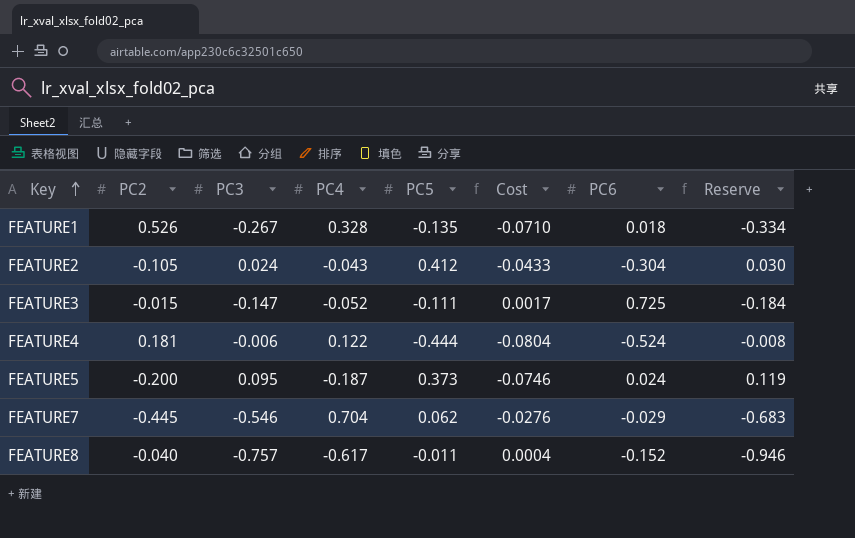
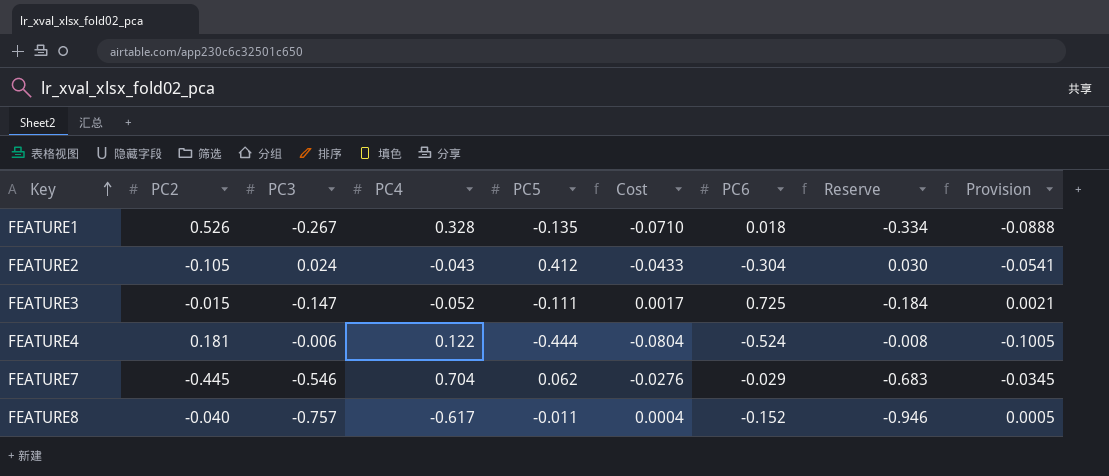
column Provision | formula: none -> [Cost] * 1.25
row FEATURE5: -0.200 | 0.095 | -0.187 | 0.373 | -0.0746 | 0.024 | 0.119 -> none

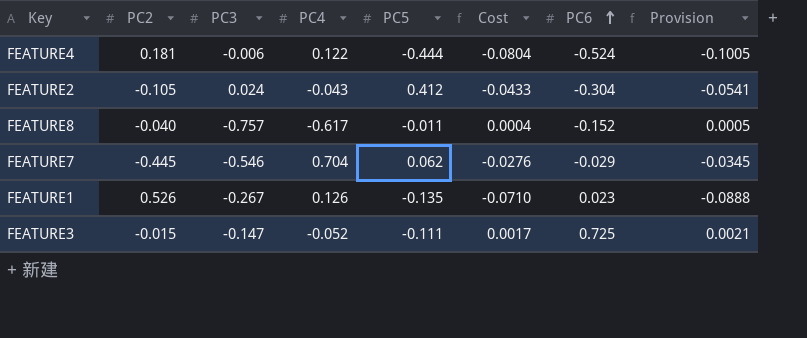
row order: Key ascending -> PC6 ascending
column Reserve | formula: [PC3] * 1.25 -> none
FEATURE1 | PC4: 0.328 -> 0.126
FEATURE1 | PC6: 0.018 -> 0.023

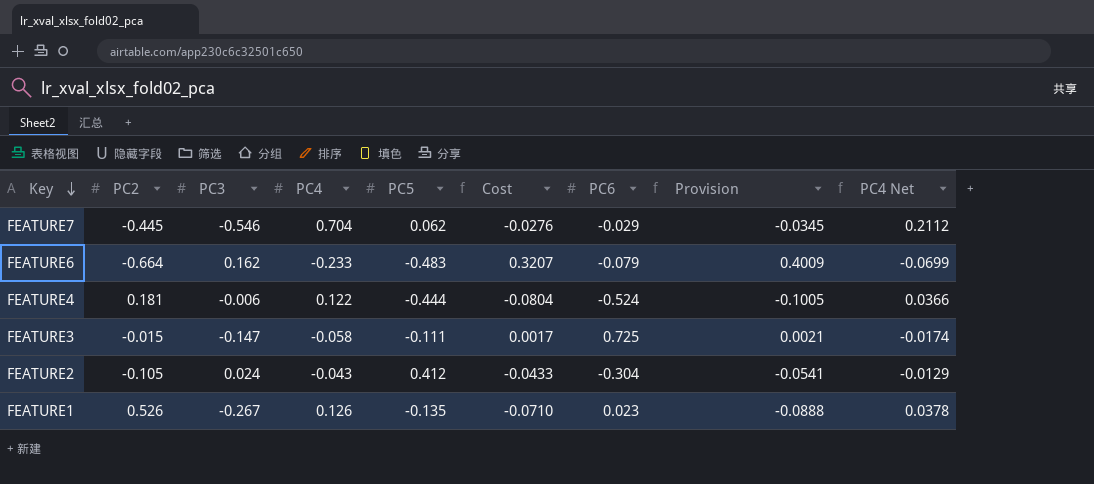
row order: PC6 ascending -> Key descending
column PC4 Net | formula: none -> [PC4] * 0.3
row FEATURE8: -0.040 | -0.757 | -0.617 | -0.011 | 0.0004 | -0.152 | 0.0005 -> none
row FEATURE6: none -> -0.664 | 0.162 | -0.233 | -0.483 | 0.3207 | -0.079 | 0.4009 | -0.0699
FEATURE3 | PC4: -0.052 -> -0.058

